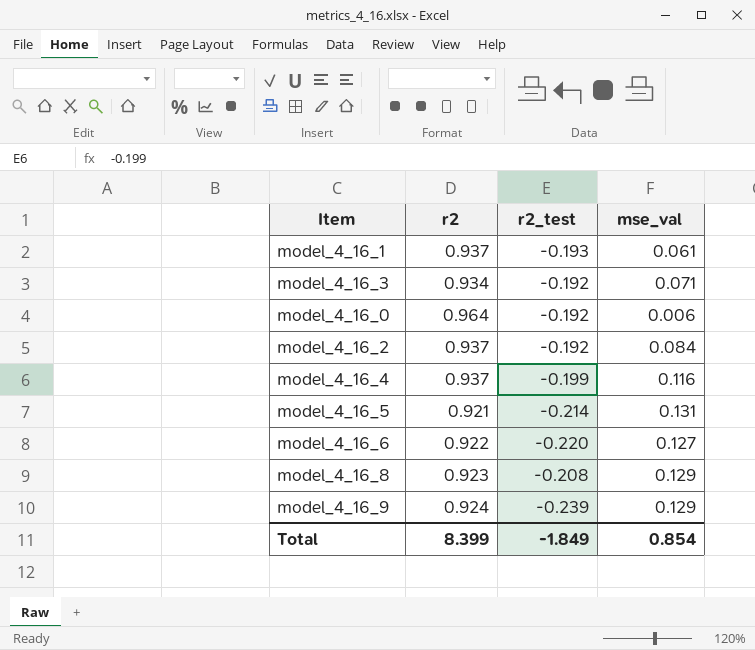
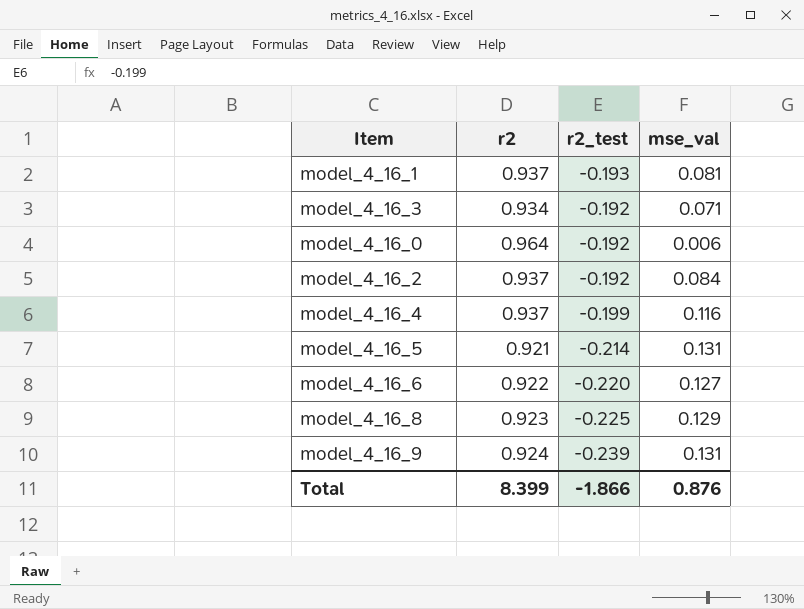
model_4_16_1 | mse_val: 0.061 -> 0.081
model_4_16_8 | r2_test: -0.208 -> -0.225
model_4_16_9 | mse_val: 0.129 -> 0.131
Total | r2_test: -1.849 -> -1.866
Total | mse_val: 0.854 -> 0.876

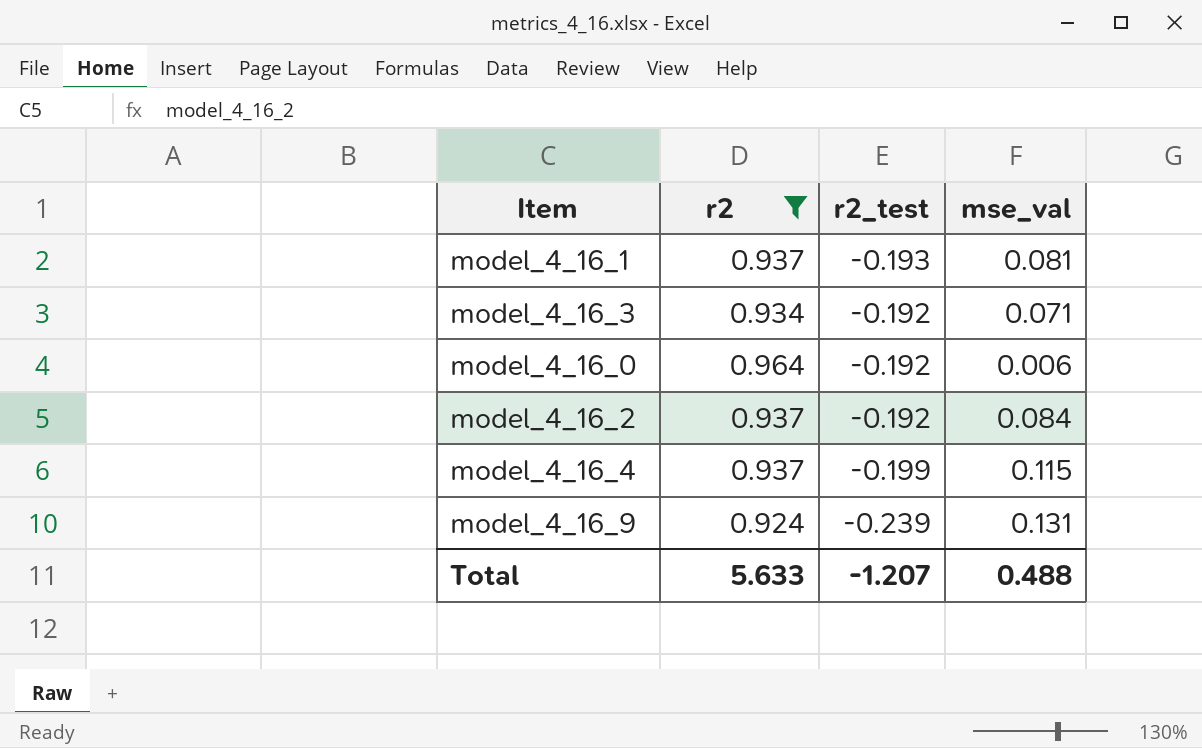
filter: none -> r2 >= 0.924
model_4_16_4 | mse_val: 0.116 -> 0.115
Total | r2: 8.399 -> 5.633
Total | r2_test: -1.866 -> -1.207
Total | mse_val: 0.876 -> 0.488

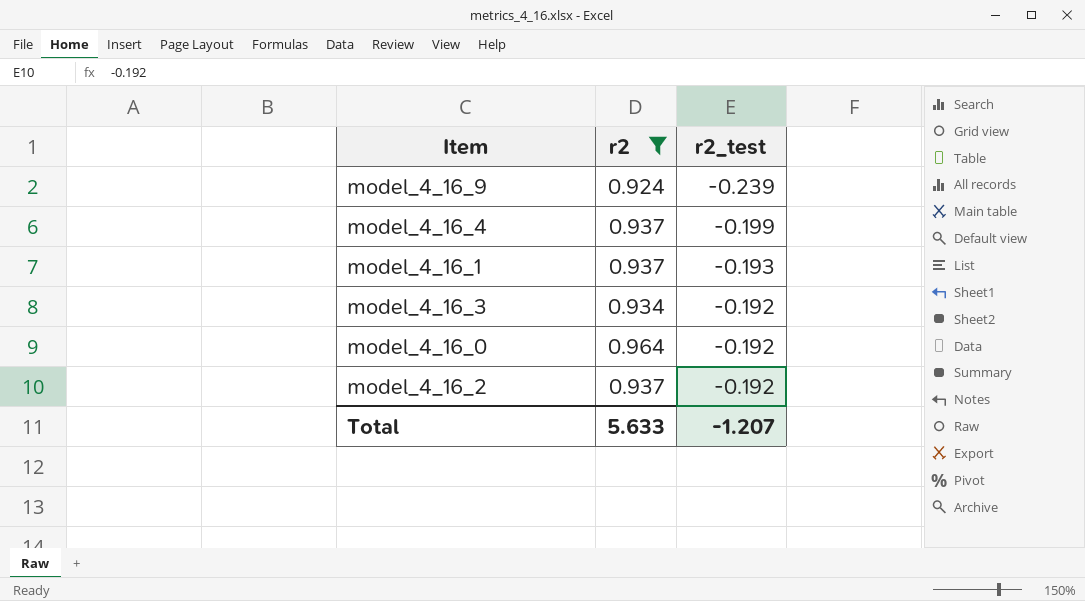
row order: none -> r2_test ascending
column mse_val | position: 4 -> none

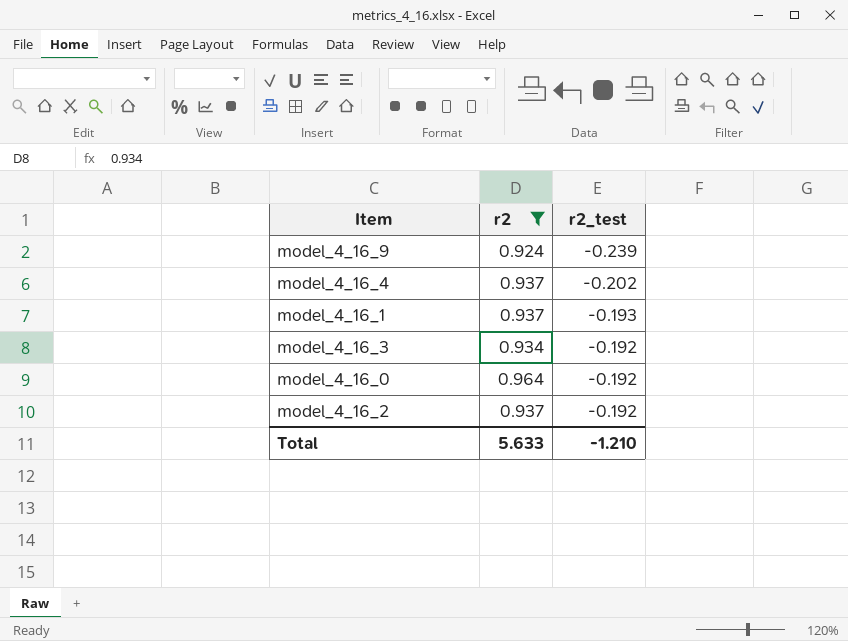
model_4_16_4 | r2_test: -0.199 -> -0.202
Total | r2_test: -1.207 -> -1.210

